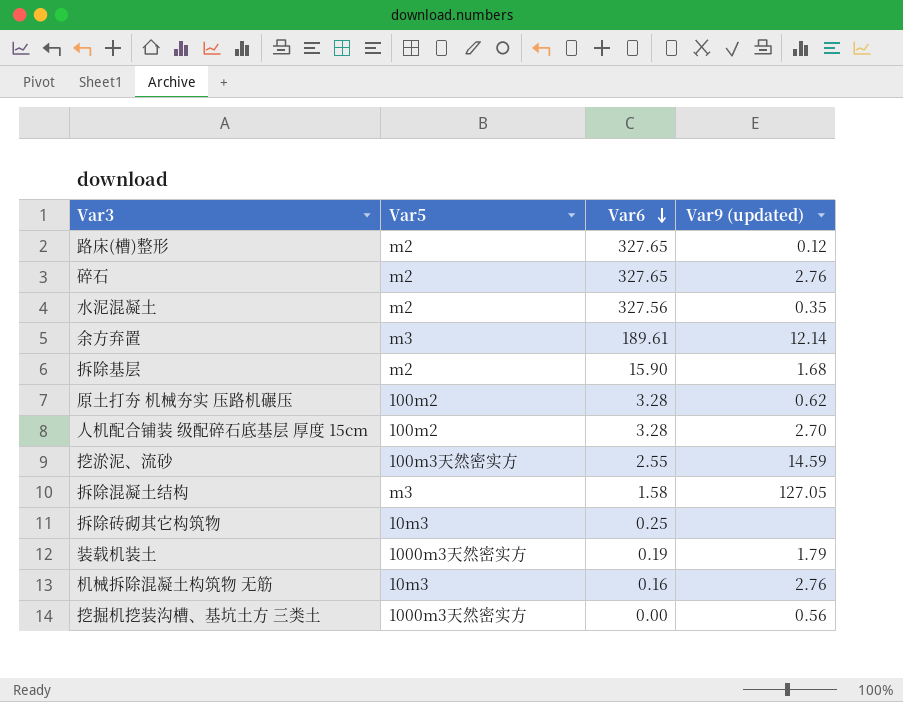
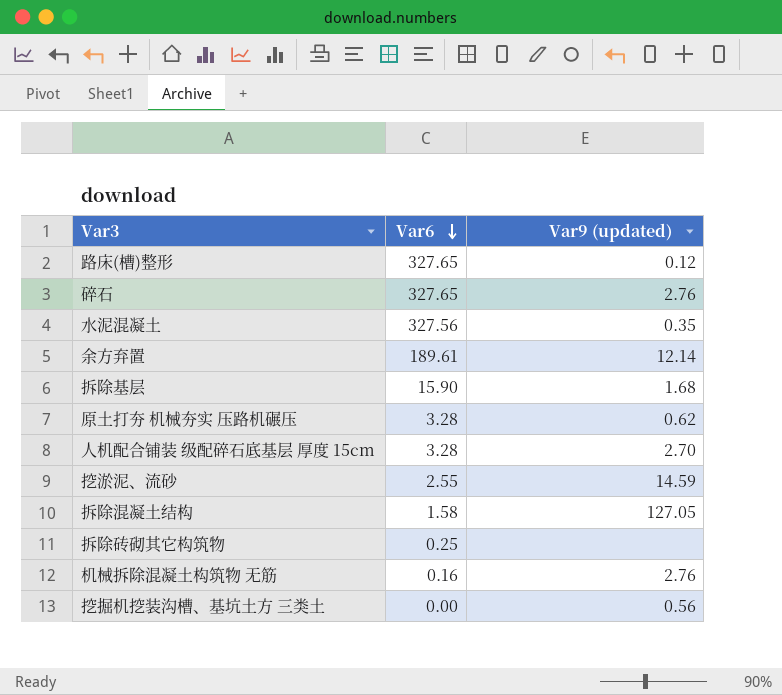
column Var5 | position: 2 -> none
row 装载机装土: 1000m3天然密实方 | 0.19 | 1.79 -> none

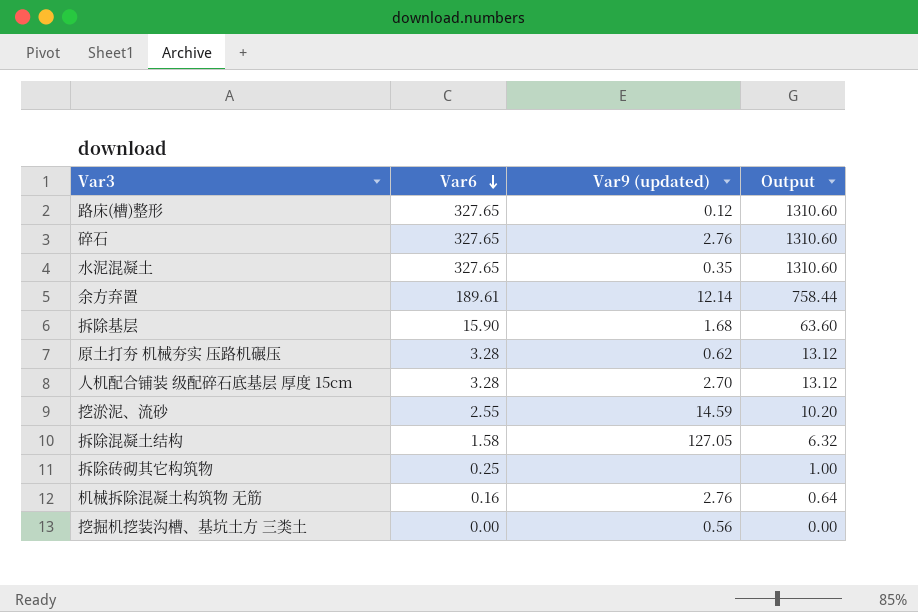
column Output | formula: none -> [Var6] * 4
水泥混凝土 | Var6: 327.56 -> 327.65

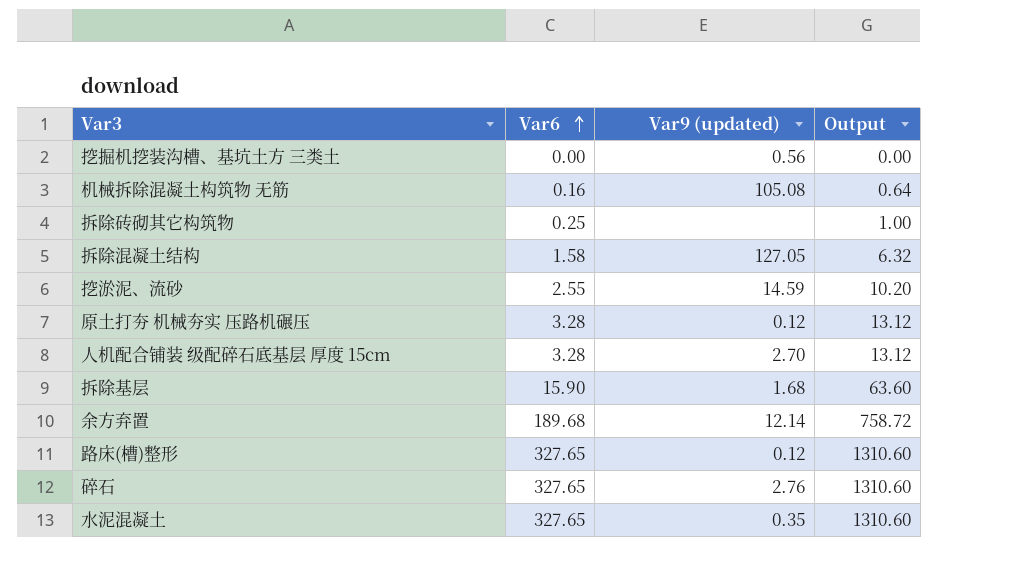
row order: Var6 descending -> Var6 ascending
机械拆除混凝土构筑物 无筋 | Var9 (updated): 2.76 -> 105.08
原土打夯 机械夯实 压路机碾压 | Var9 (updated): 0.62 -> 0.12
余方弃置 | Var6: 189.61 -> 189.68
余方弃置 | Output: 758.44 -> 758.72

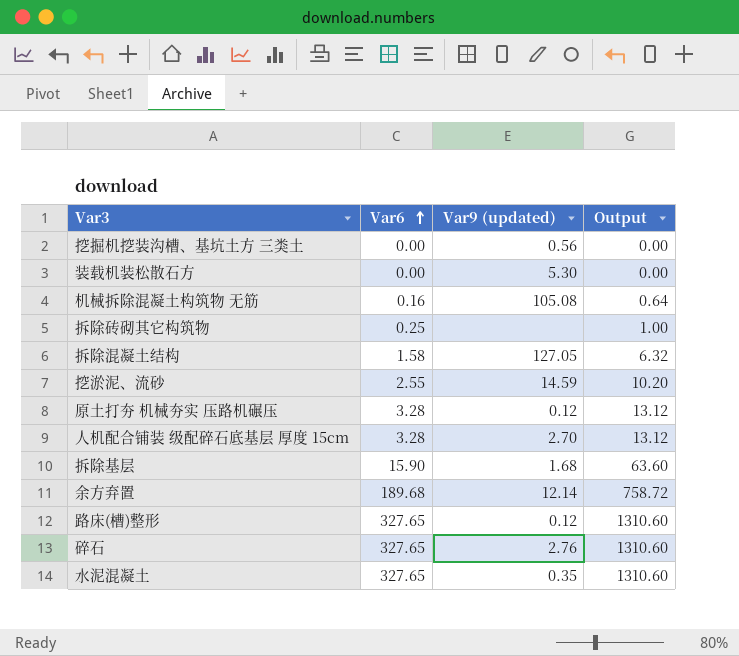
row 装载机装松散石方: none -> 0.00 | 5.30 | 0.00

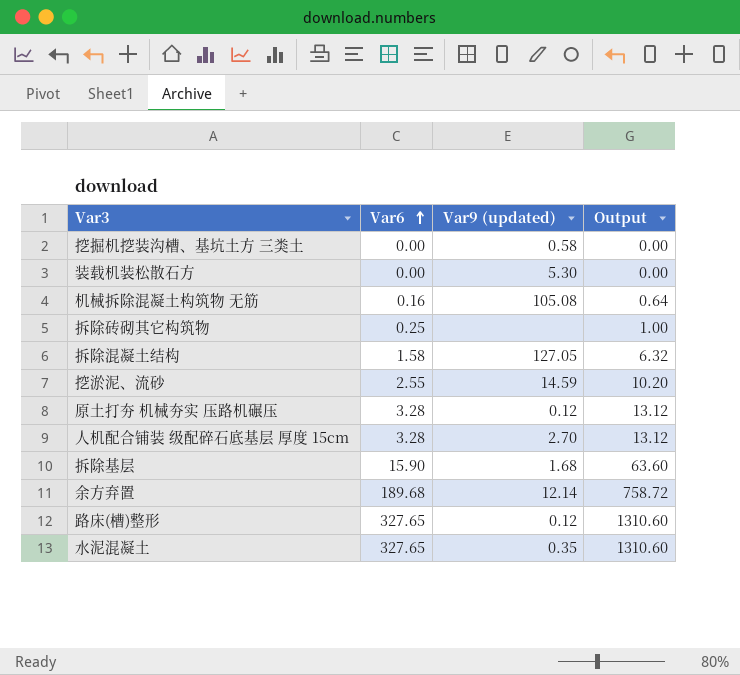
row 碎石: 327.65 | 2.76 | 1310.60 -> none
挖掘机挖装沟槽、基坑土方 三类土 | Var9 (updated): 0.56 -> 0.58

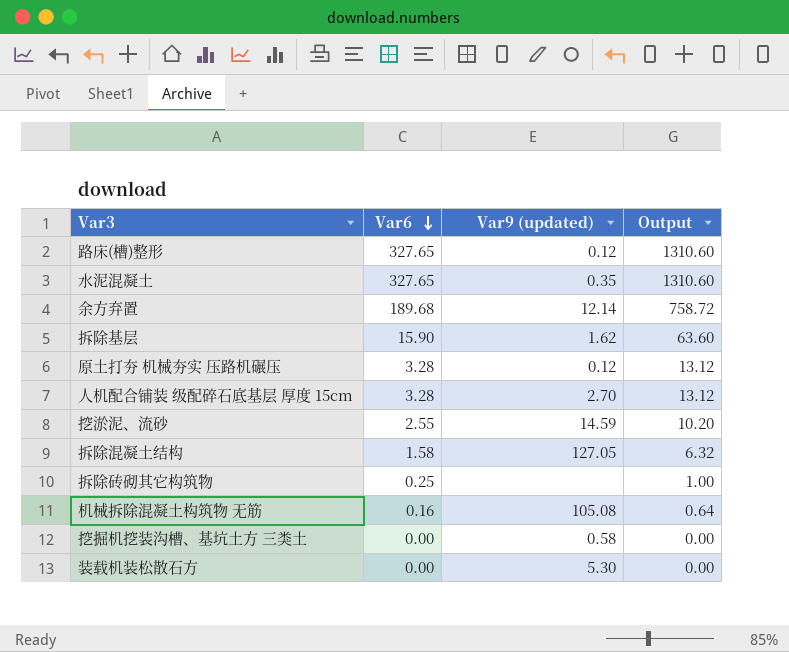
row order: Var6 ascending -> Var6 descending
拆除基层 | Var9 (updated): 1.68 -> 1.62

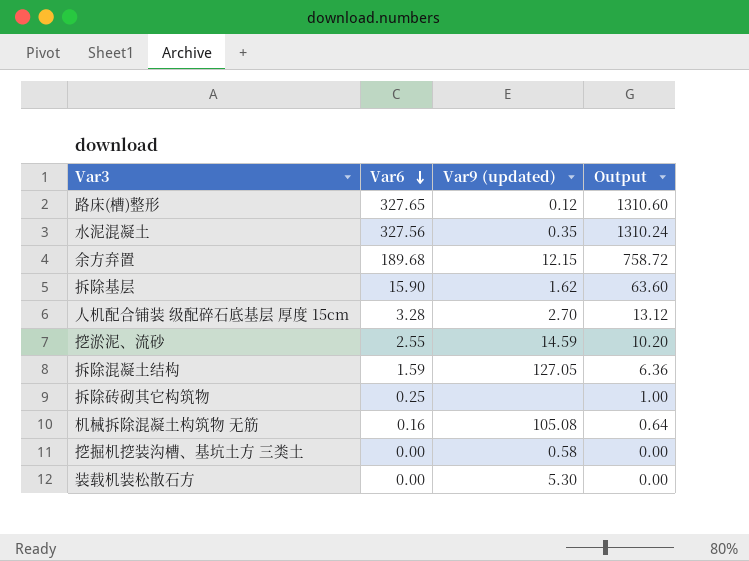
row 原土打夯 机械夯实 压路机碾压: 3.28 | 0.12 | 13.12 -> none
水泥混凝土 | Var6: 327.65 -> 327.56
水泥混凝土 | Output: 1310.60 -> 1310.24
余方弃置 | Var9 (updated): 12.14 -> 12.15
拆除混凝土结构 | Var6: 1.58 -> 1.59
拆除混凝土结构 | Output: 6.32 -> 6.36

